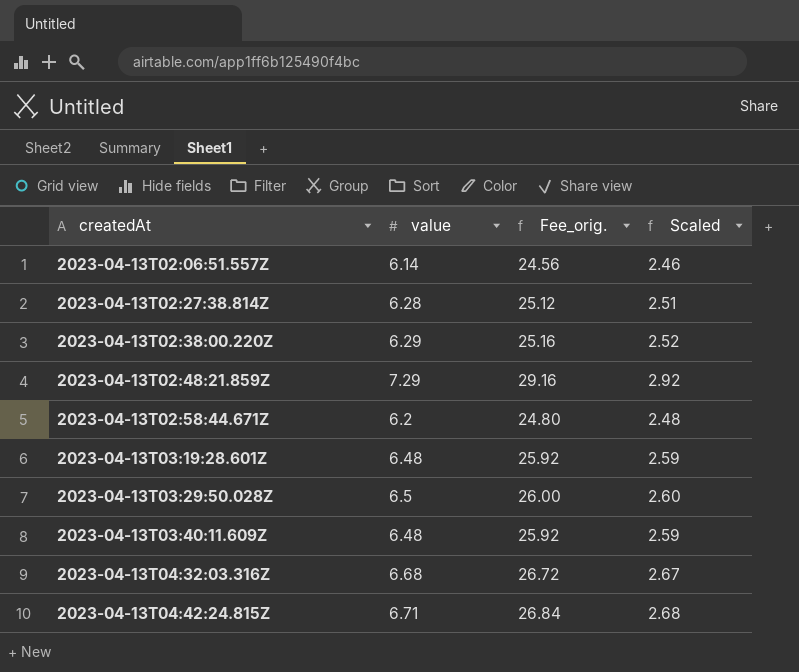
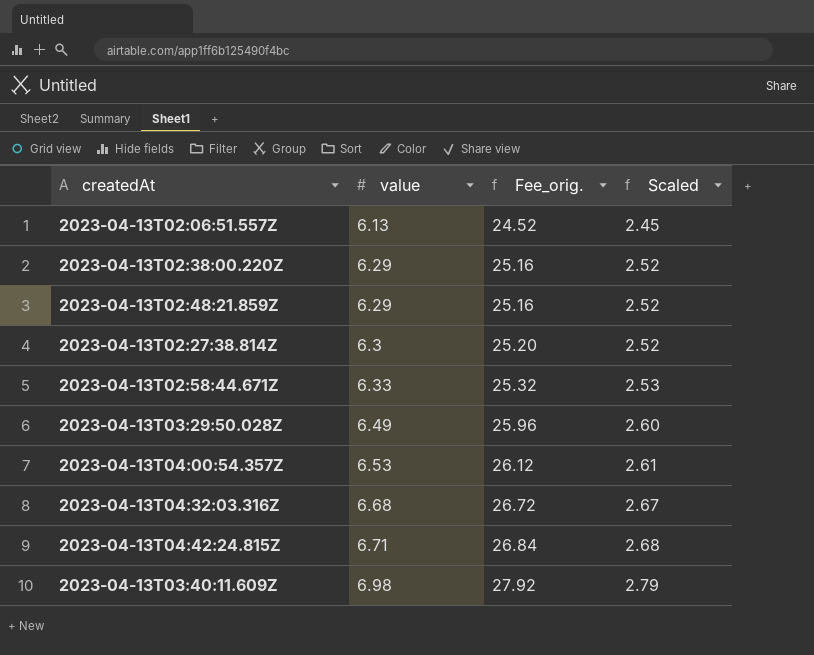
row order: createdAt ascending -> value ascending
row 2023-04-13T03:19:28.601Z: 6.48 | 25.92 | 2.59 -> none
2023-04-13T02:06:51.557Z | value: 6.14 -> 6.13
2023-04-13T02:06:51.557Z | Fee_orig.: 24.56 -> 24.52
2023-04-13T02:06:51.557Z | Scaled: 2.46 -> 2.45
2023-04-13T02:48:21.859Z | value: 7.29 -> 6.29
2023-04-13T02:48:21.859Z | Fee_orig.: 29.16 -> 25.16
2023-04-13T02:48:21.859Z | Scaled: 2.92 -> 2.52
2023-04-13T02:27:38.814Z | value: 6.28 -> 6.3
2023-04-13T02:27:38.814Z | Fee_orig.: 25.12 -> 25.20
2023-04-13T02:27:38.814Z | Scaled: 2.51 -> 2.52
2023-04-13T02:58:44.671Z | value: 6.2 -> 6.33
2023-04-13T02:58:44.671Z | Fee_orig.: 24.80 -> 25.32
2023-04-13T02:58:44.671Z | Scaled: 2.48 -> 2.53
2023-04-13T03:29:50.028Z | value: 6.5 -> 6.49
2023-04-13T03:29:50.028Z | Fee_orig.: 26.00 -> 25.96
row 2023-04-13T04:00:54.357Z: none -> 6.53 | 26.12 | 2.61
2023-04-13T03:40:11.609Z | value: 6.48 -> 6.98
2023-04-13T03:40:11.609Z | Fee_orig.: 25.92 -> 27.92
2023-04-13T03:40:11.609Z | Scaled: 2.59 -> 2.79

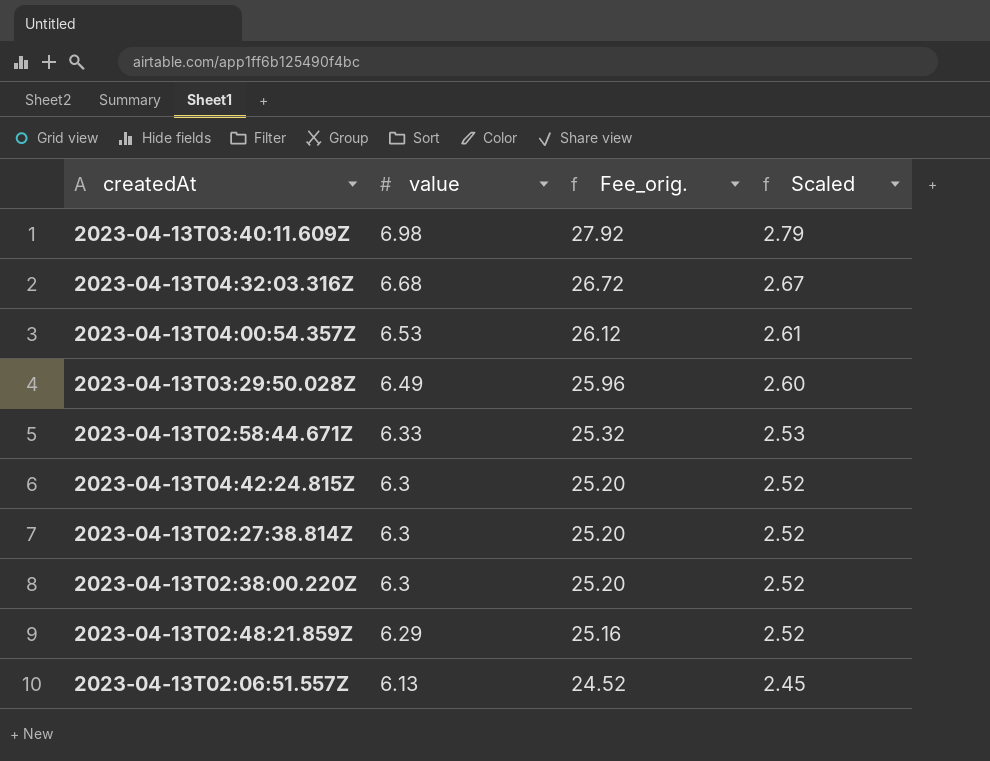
row order: value ascending -> value descending
2023-04-13T04:42:24.815Z | value: 6.71 -> 6.3
2023-04-13T04:42:24.815Z | Fee_orig.: 26.84 -> 25.20
2023-04-13T04:42:24.815Z | Scaled: 2.68 -> 2.52
2023-04-13T02:38:00.220Z | value: 6.29 -> 6.3
2023-04-13T02:38:00.220Z | Fee_orig.: 25.16 -> 25.20

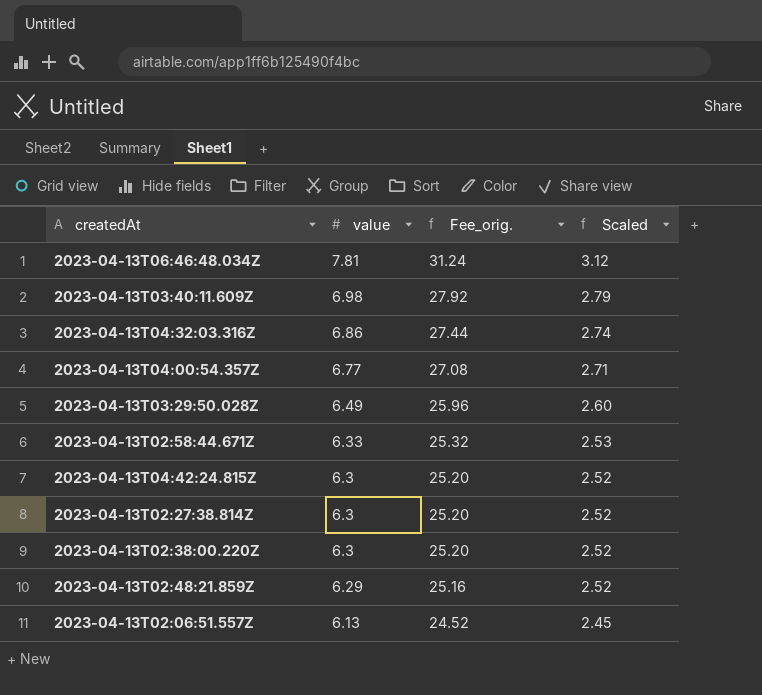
row 2023-04-13T06:46:48.034Z: none -> 7.81 | 31.24 | 3.12
2023-04-13T04:32:03.316Z | value: 6.68 -> 6.86
2023-04-13T04:32:03.316Z | Fee_orig.: 26.72 -> 27.44
2023-04-13T04:32:03.316Z | Scaled: 2.67 -> 2.74
2023-04-13T04:00:54.357Z | value: 6.53 -> 6.77
2023-04-13T04:00:54.357Z | Fee_orig.: 26.12 -> 27.08
2023-04-13T04:00:54.357Z | Scaled: 2.61 -> 2.71

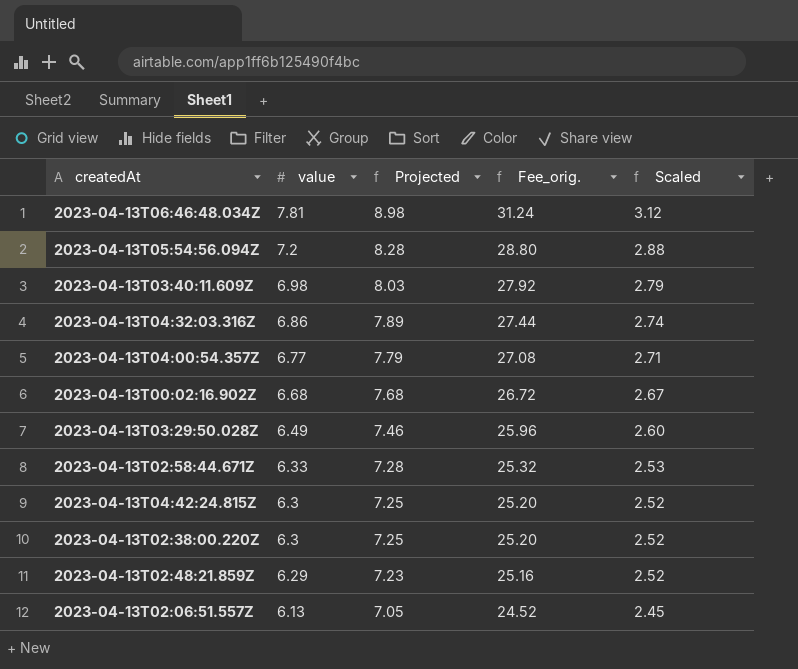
column Projected | formula: none -> [value] * 1.15
row 2023-04-13T02:27:38.814Z: 6.3 | 25.20 | 2.52 -> none
row 2023-04-13T05:54:56.094Z: none -> 7.2 | 8.28 | 28.80 | 2.88
row 2023-04-13T00:02:16.902Z: none -> 6.68 | 7.68 | 26.72 | 2.67

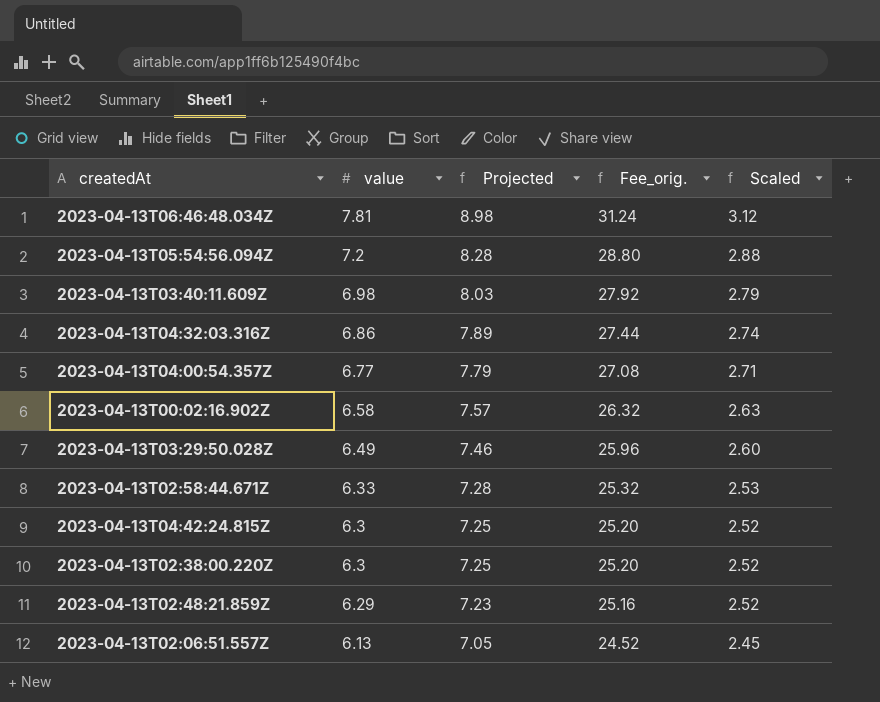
2023-04-13T00:02:16.902Z | value: 6.68 -> 6.58
2023-04-13T00:02:16.902Z | Projected: 7.68 -> 7.57
2023-04-13T00:02:16.902Z | Fee_orig.: 26.72 -> 26.32
2023-04-13T00:02:16.902Z | Scaled: 2.67 -> 2.63

